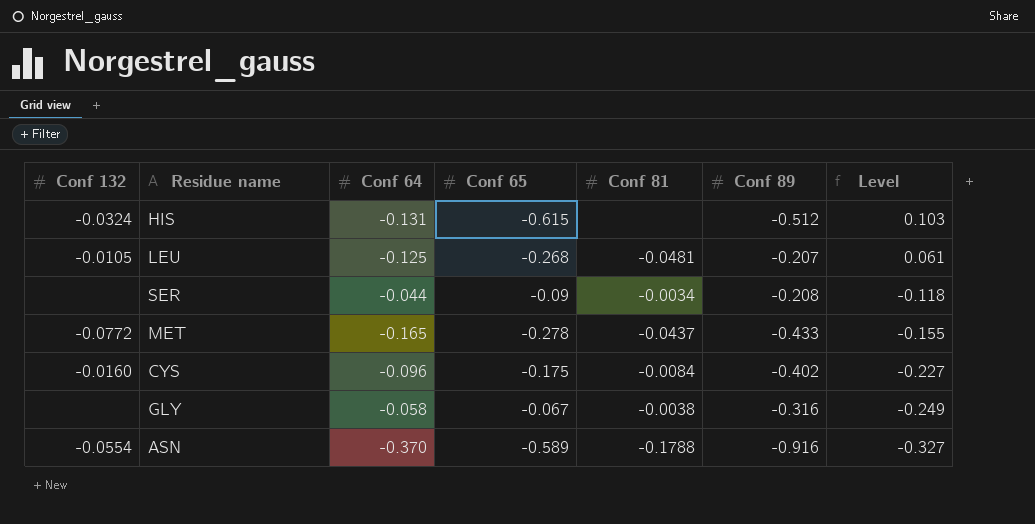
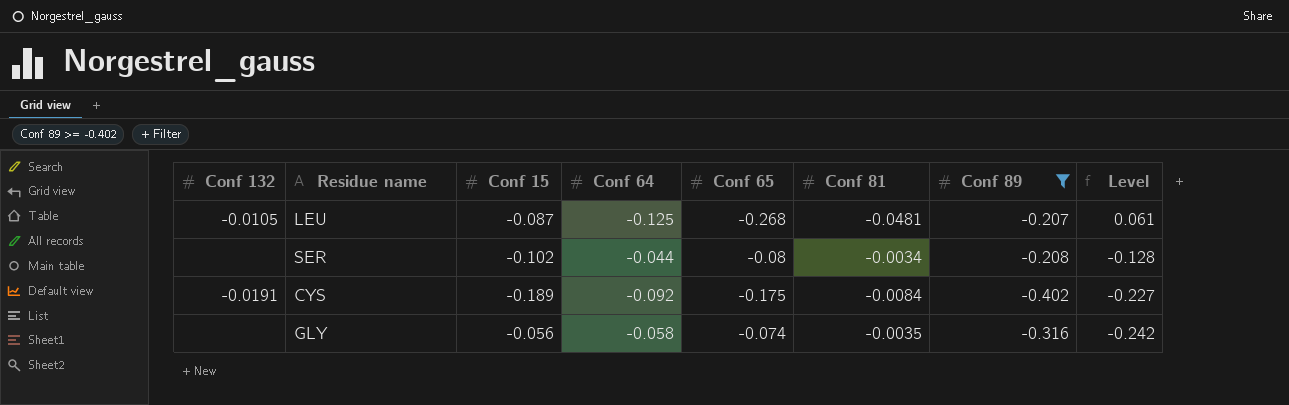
filter: none -> Conf 89 >= -0.402
column Conf 15 | position: none -> 3
SER | Conf 65: -0.09 -> -0.08
SER | Level: -0.118 -> -0.128
CYS | Conf 132: -0.0160 -> -0.0191
CYS | Conf 64: -0.096 -> -0.092
GLY | Conf 65: -0.067 -> -0.074
GLY | Conf 81: -0.0038 -> -0.0035
GLY | Level: -0.249 -> -0.242

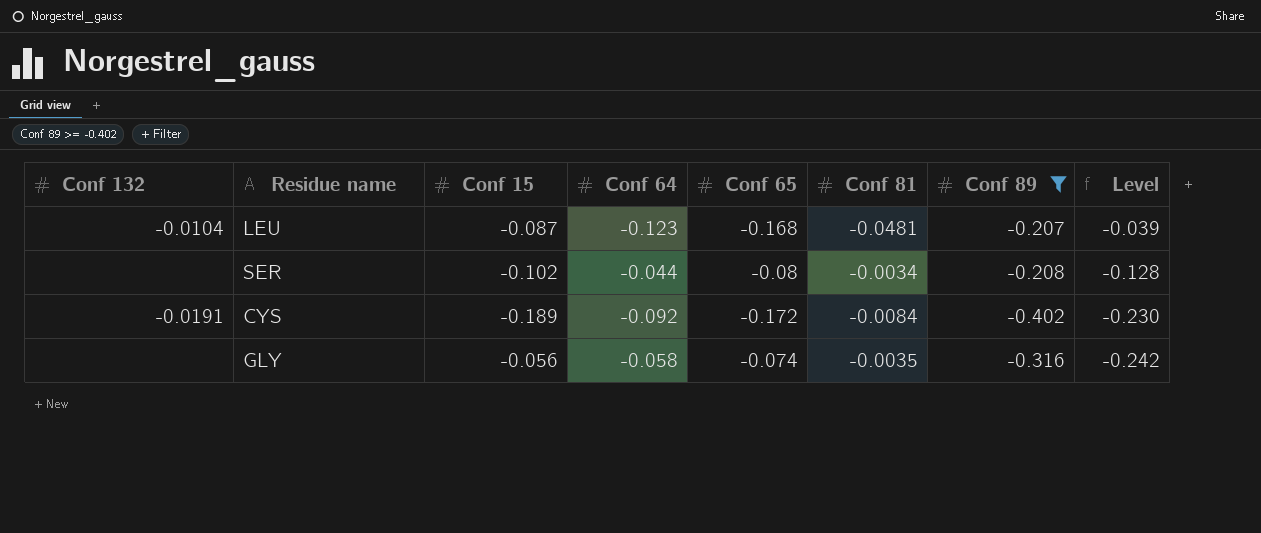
LEU | Conf 132: -0.0105 -> -0.0104
LEU | Conf 64: -0.125 -> -0.123
LEU | Conf 65: -0.268 -> -0.168
LEU | Level: 0.061 -> -0.039
CYS | Conf 65: -0.175 -> -0.172
CYS | Level: -0.227 -> -0.230

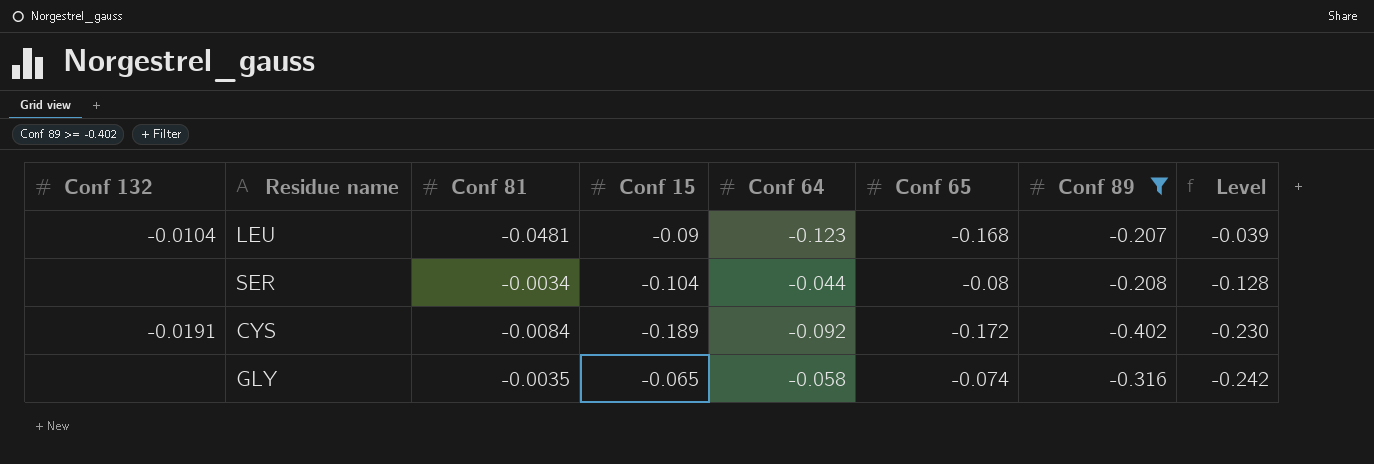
column Conf 81 | position: 6 -> 3
LEU | Conf 15: -0.087 -> -0.09
SER | Conf 15: -0.102 -> -0.104
GLY | Conf 15: -0.056 -> -0.065

